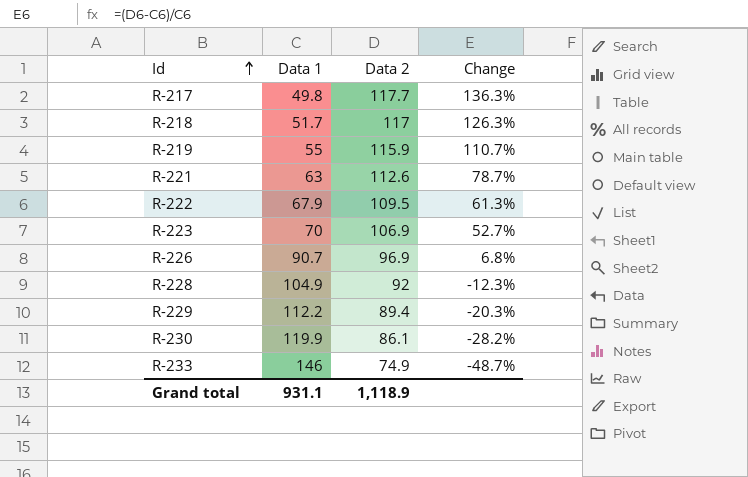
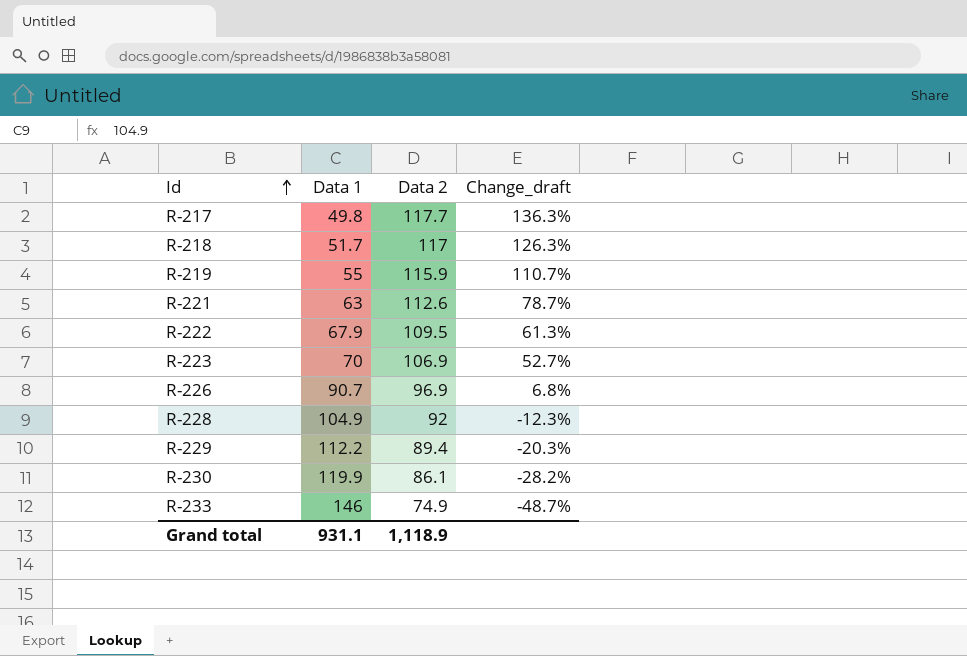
column name: Change -> Change_draft

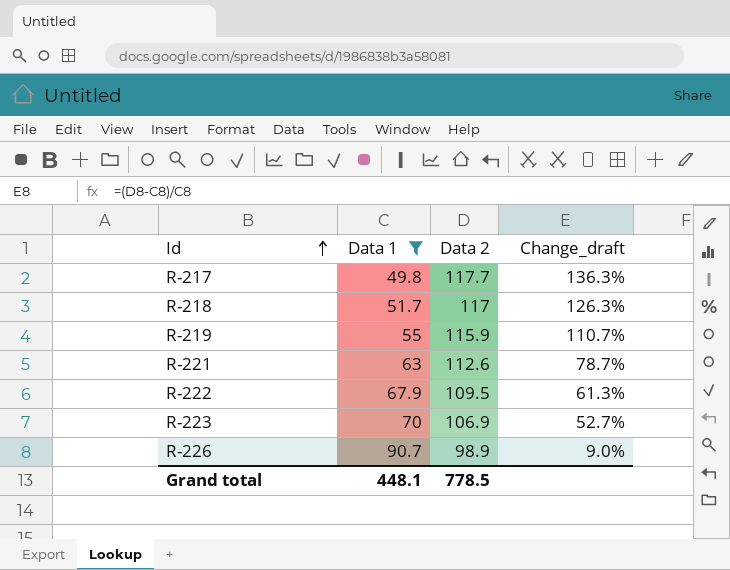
filter: none -> Data 1 <= 90.7
R-226 | Data 2: 96.9 -> 98.9
R-226 | Change_draft: 6.8% -> 9.0%
Grand total | Data 1: 931.1 -> 448.1
Grand total | Data 2: 1,118.9 -> 778.5

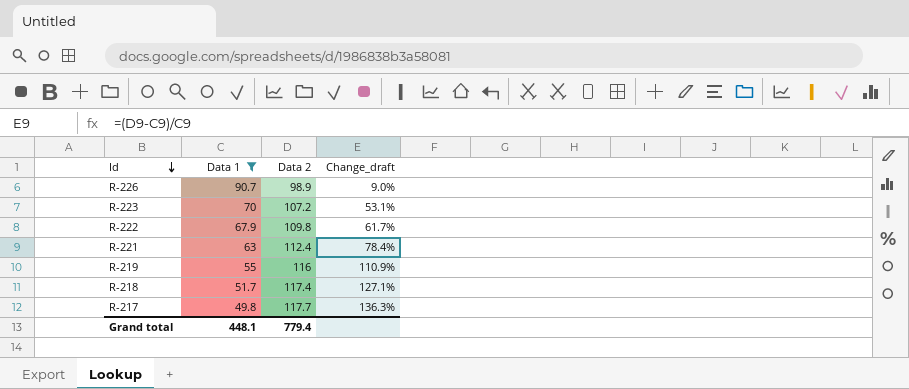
row order: Id ascending -> Id descending
R-223 | Data 2: 106.9 -> 107.2
R-223 | Change_draft: 52.7% -> 53.1%
R-222 | Data 2: 109.5 -> 109.8
R-222 | Change_draft: 61.3% -> 61.7%
R-221 | Data 2: 112.6 -> 112.4
R-221 | Change_draft: 78.7% -> 78.4%
R-219 | Data 2: 115.9 -> 116
R-219 | Change_draft: 110.7% -> 110.9%
R-218 | Data 2: 117 -> 117.4
R-218 | Change_draft: 126.3% -> 127.1%
Grand total | Data 2: 778.5 -> 779.4

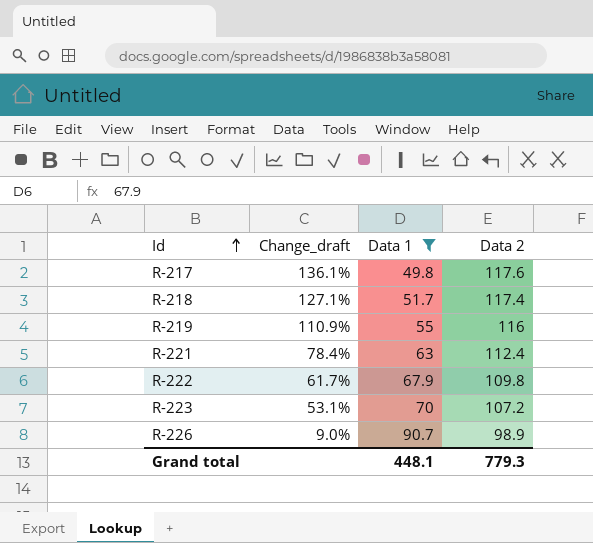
row order: Id descending -> Id ascending
column Change_draft | position: 4 -> 2
R-217 | Change_draft: 136.3% -> 136.1%
R-217 | Data 2: 117.7 -> 117.6
Grand total | Data 2: 779.4 -> 779.3

